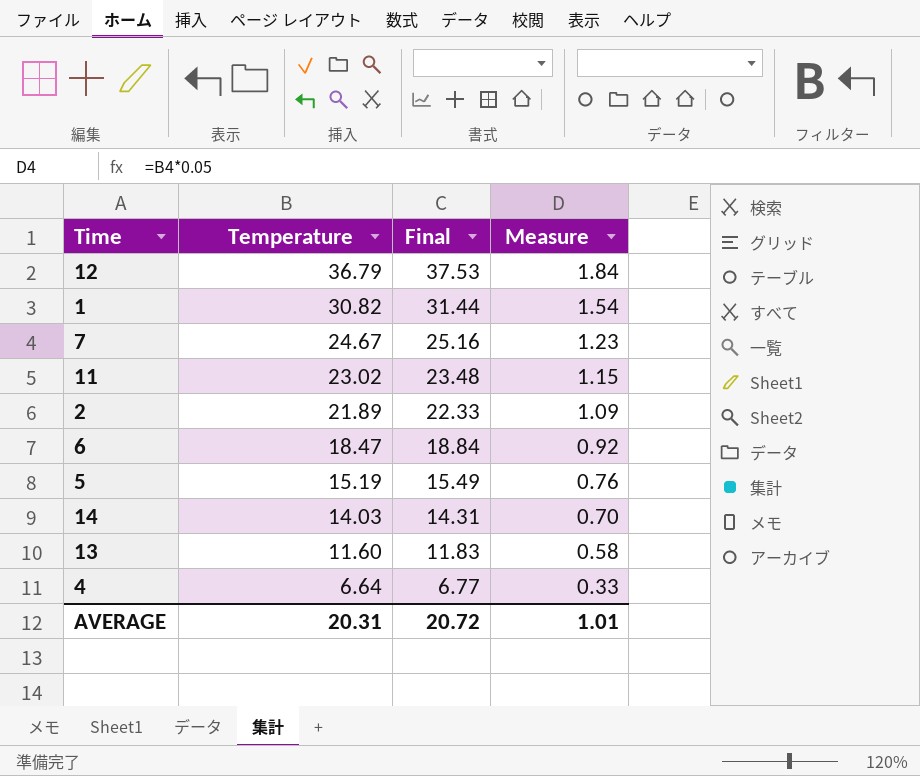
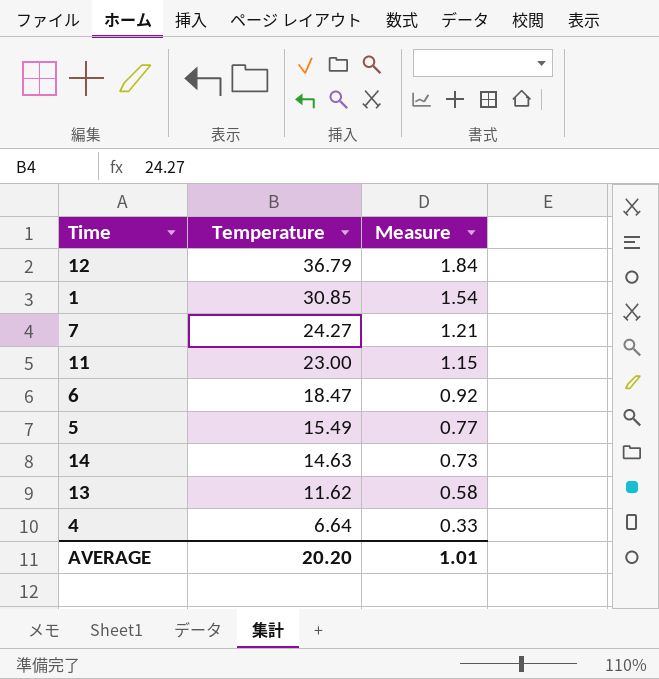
column Final | formula: [Temperature] * 1.02 -> none
row 2: 21.89 | 22.33 | 1.09 -> none
1 | Temperature: 30.82 -> 30.85
7 | Temperature: 24.67 -> 24.27
7 | Measure: 1.23 -> 1.21
11 | Temperature: 23.02 -> 23.00
5 | Temperature: 15.19 -> 15.49
5 | Measure: 0.76 -> 0.77
14 | Temperature: 14.03 -> 14.63
14 | Measure: 0.70 -> 0.73
13 | Temperature: 11.60 -> 11.62
AVERAGE | Temperature: 20.31 -> 20.20

